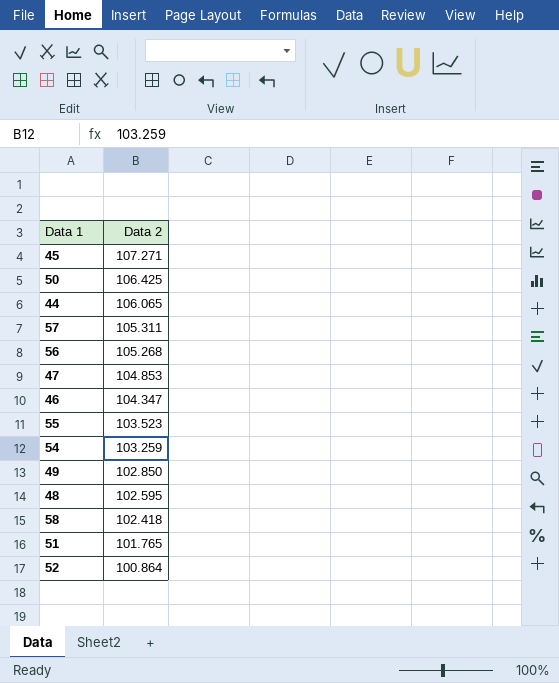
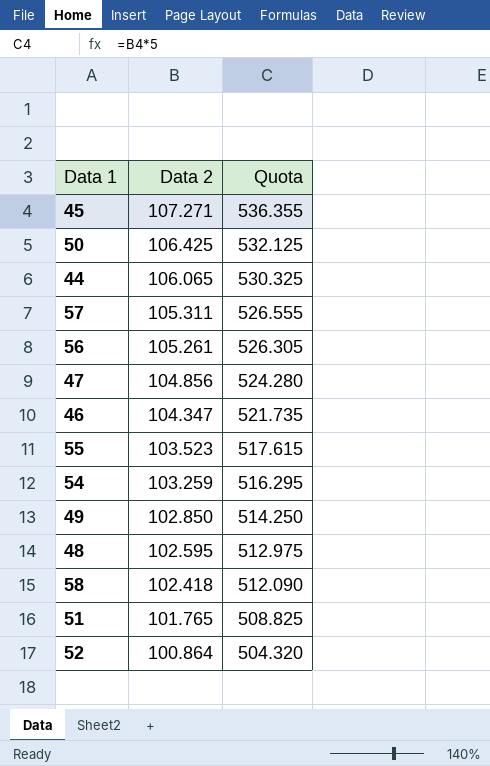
column Quota | formula: none -> [Data 2] * 5
56 | Data 2: 105.268 -> 105.261
47 | Data 2: 104.853 -> 104.856

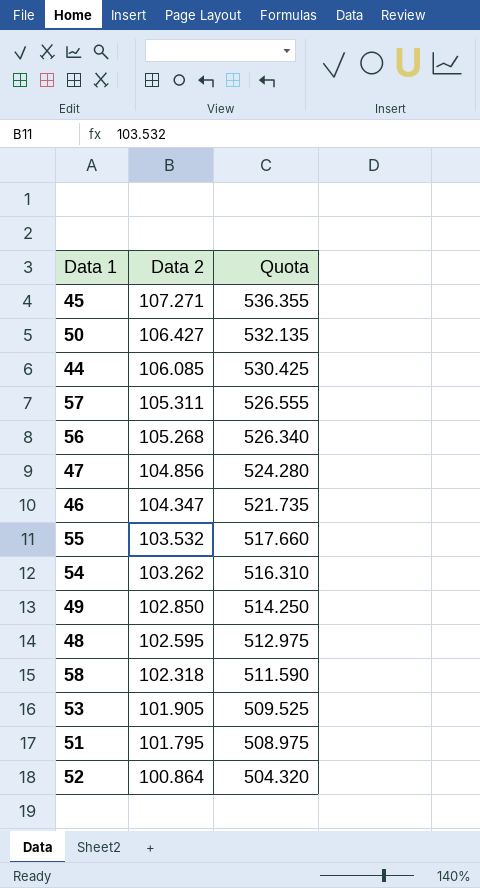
50 | Data 2: 106.425 -> 106.427
50 | Quota: 532.125 -> 532.135
44 | Data 2: 106.065 -> 106.085
44 | Quota: 530.325 -> 530.425
56 | Data 2: 105.261 -> 105.268
56 | Quota: 526.305 -> 526.340
55 | Data 2: 103.523 -> 103.532
55 | Quota: 517.615 -> 517.660
54 | Data 2: 103.259 -> 103.262
54 | Quota: 516.295 -> 516.310
58 | Data 2: 102.418 -> 102.318
58 | Quota: 512.090 -> 511.590
row 53: none -> 101.905 | 509.525
51 | Data 2: 101.765 -> 101.795
51 | Quota: 508.825 -> 508.975

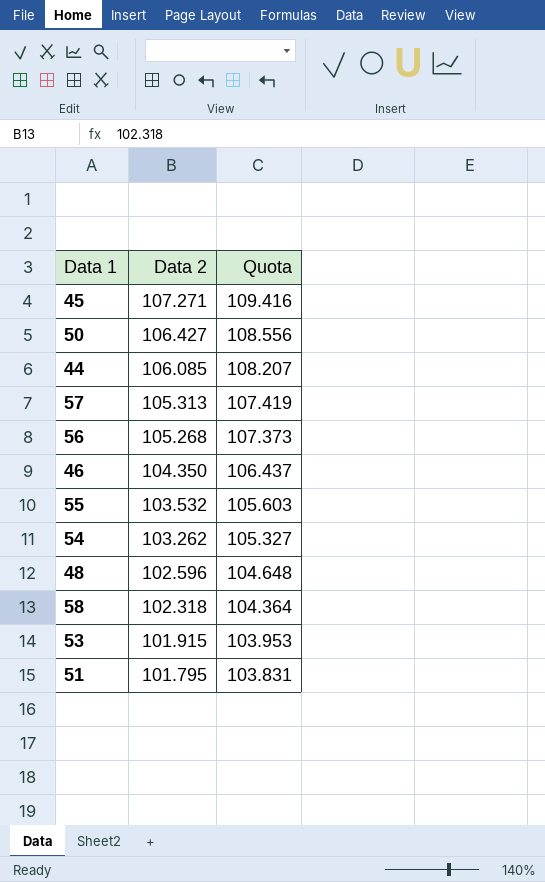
column Quota | formula: [Data 2] * 5 -> [Data 2] * 1.02
row 47: 104.856 | 524.280 -> none
row 49: 102.850 | 514.250 -> none
row 52: 100.864 | 504.320 -> none
57 | Data 2: 105.311 -> 105.313
46 | Data 2: 104.347 -> 104.350
48 | Data 2: 102.595 -> 102.596
53 | Data 2: 101.905 -> 101.915

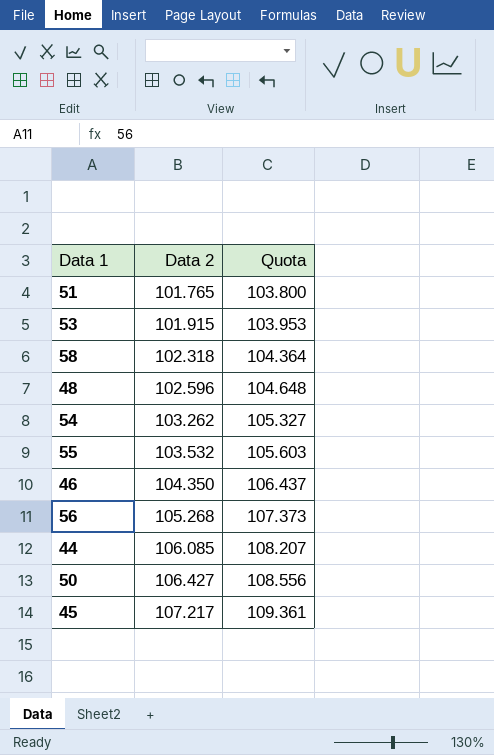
row order: Data 2 descending -> Data 2 ascending
row 57: 105.313 | 107.419 -> none
51 | Data 2: 101.795 -> 101.765
51 | Quota: 103.831 -> 103.800
45 | Data 2: 107.271 -> 107.217
45 | Quota: 109.416 -> 109.361

